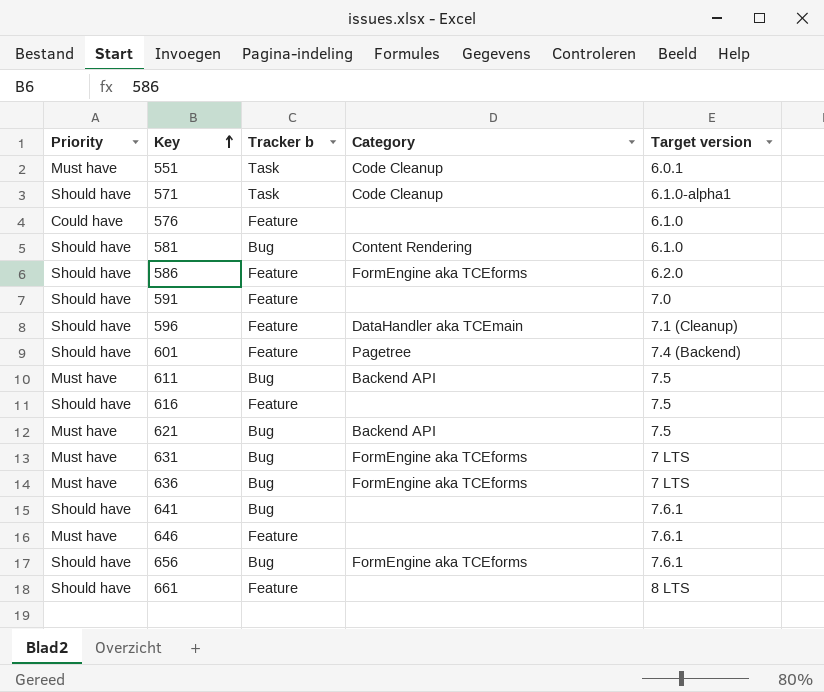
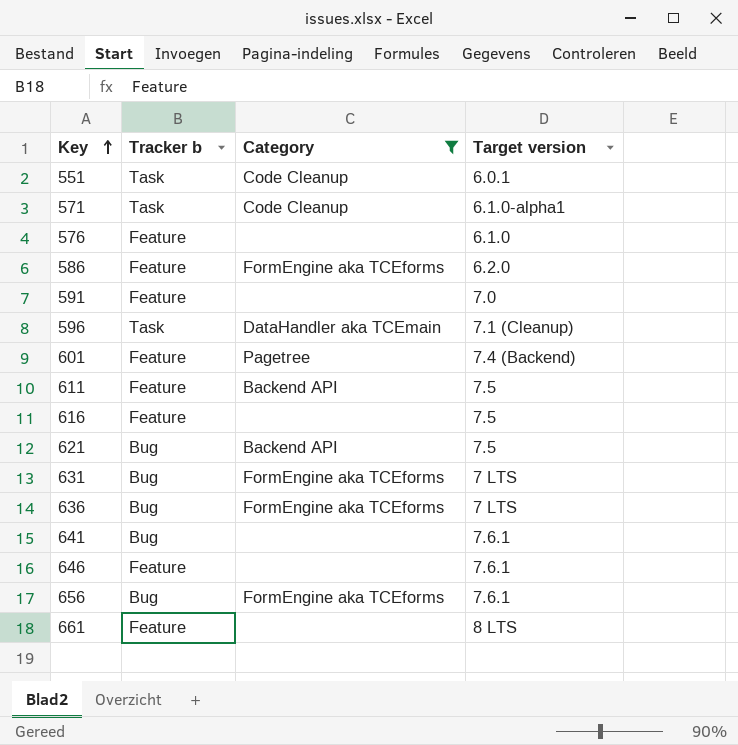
filter: none -> Category != Content Rendering
column Priority | position: 1 -> none
596 | Tracker b: Feature -> Task
611 | Tracker b: Bug -> Feature

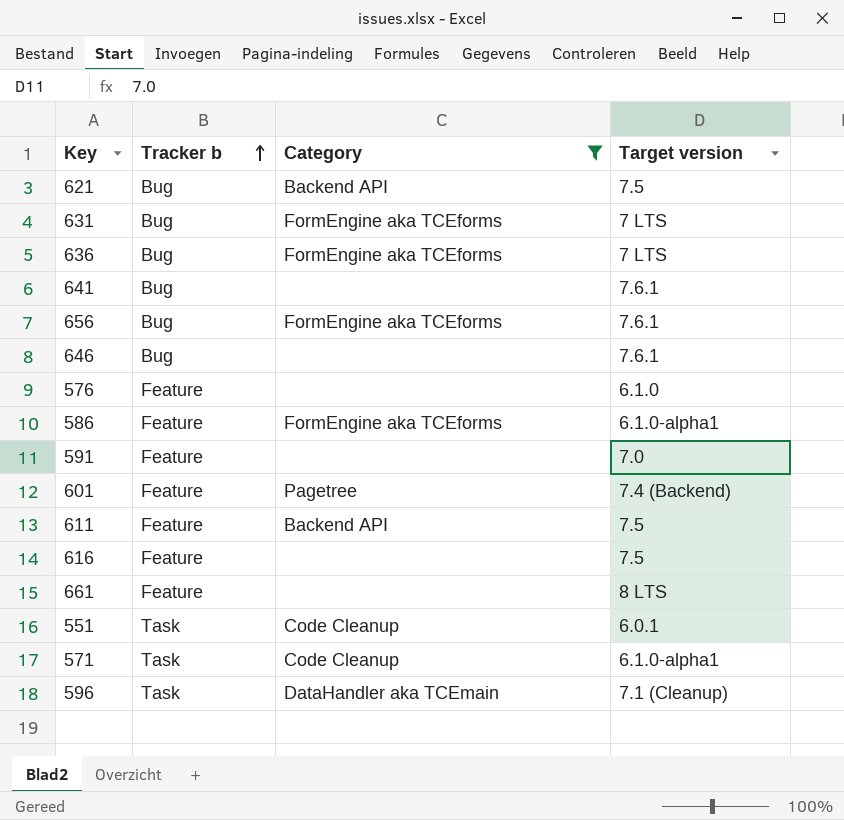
row order: Key ascending -> Tracker b ascending
646 | Tracker b: Feature -> Bug
586 | Target version: 6.2.0 -> 6.1.0-alpha1

